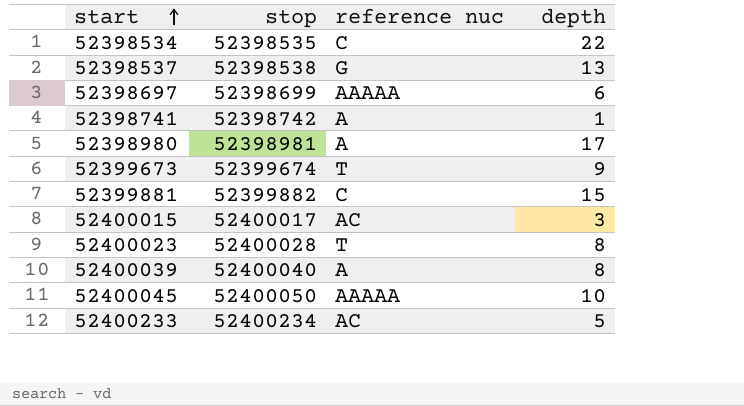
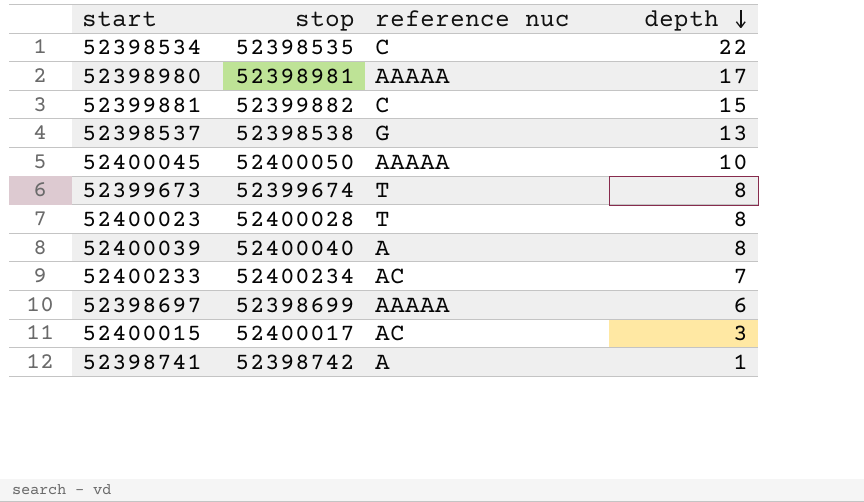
row order: start ascending -> depth descending
52398980 | reference nuc: A -> AAAAA
52399673 | depth: 9 -> 8
52400233 | depth: 5 -> 7

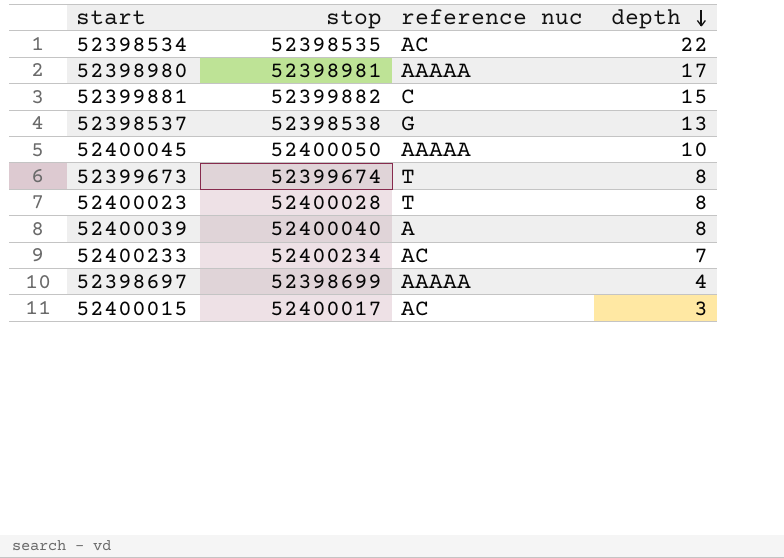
row 52398741: 52398742 | A | 1 -> none
52398534 | reference nuc: C -> AC
52398697 | depth: 6 -> 4

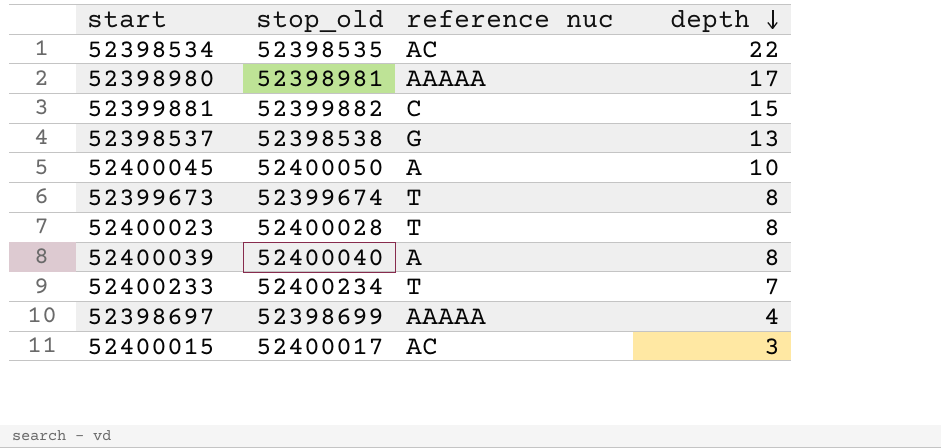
column name: stop -> stop_old
52400045 | reference nuc: AAAAA -> A
52400233 | reference nuc: AC -> T

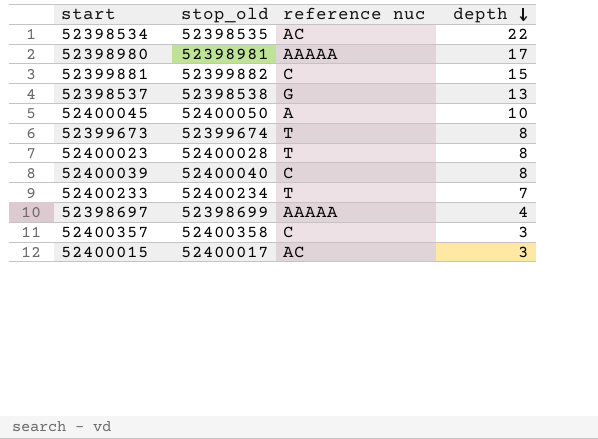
52400039 | reference nuc: A -> C
row 52400357: none -> 52400358 | C | 3

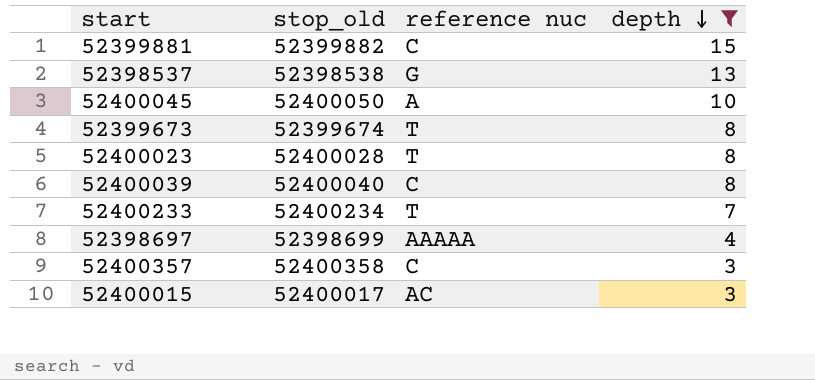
filter: none -> depth <= 15

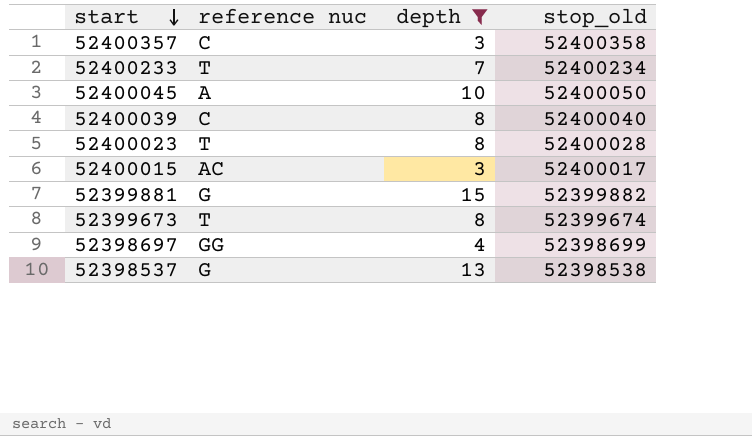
row order: depth descending -> start descending
column stop_old | position: 2 -> 4
52399881 | reference nuc: C -> G
52398697 | reference nuc: AAAAA -> GG

